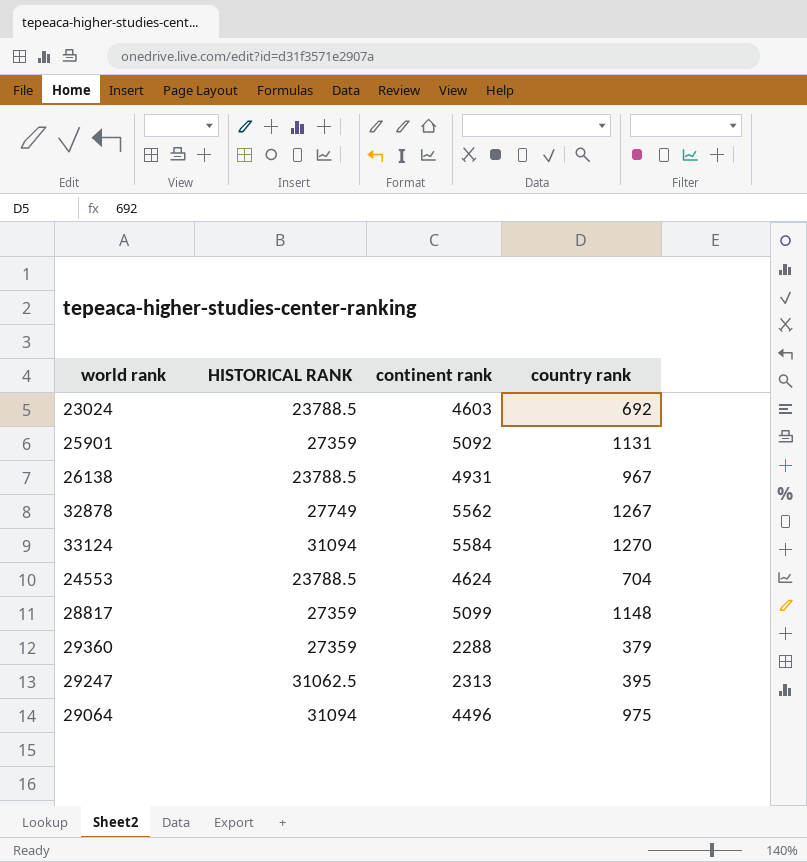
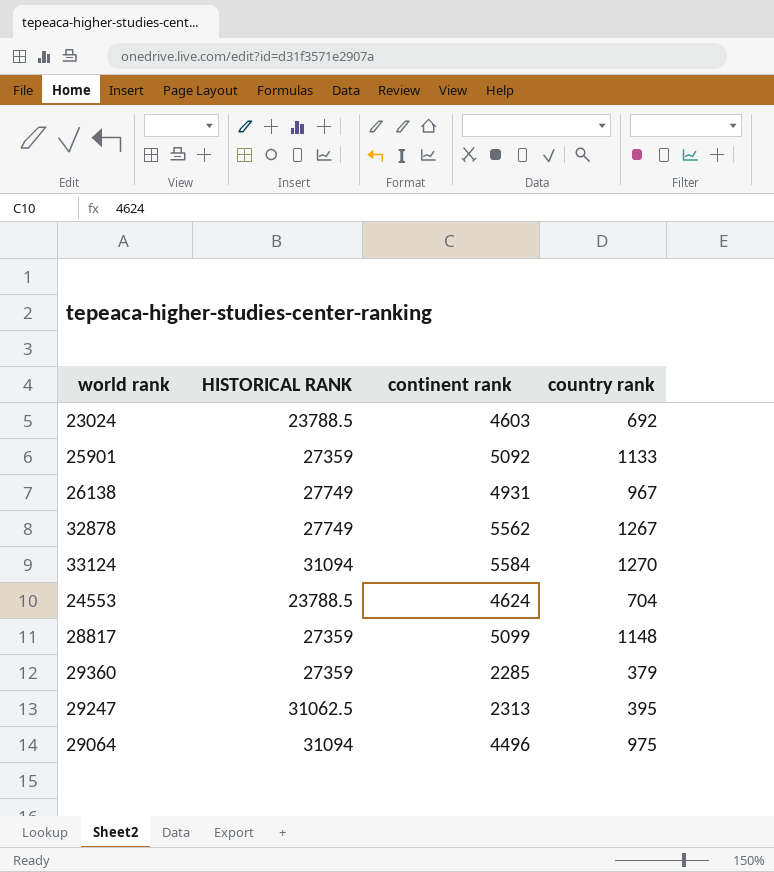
25901 | country rank: 1131 -> 1133
26138 | HISTORICAL RANK: 23788.5 -> 27749
29360 | continent rank: 2288 -> 2285

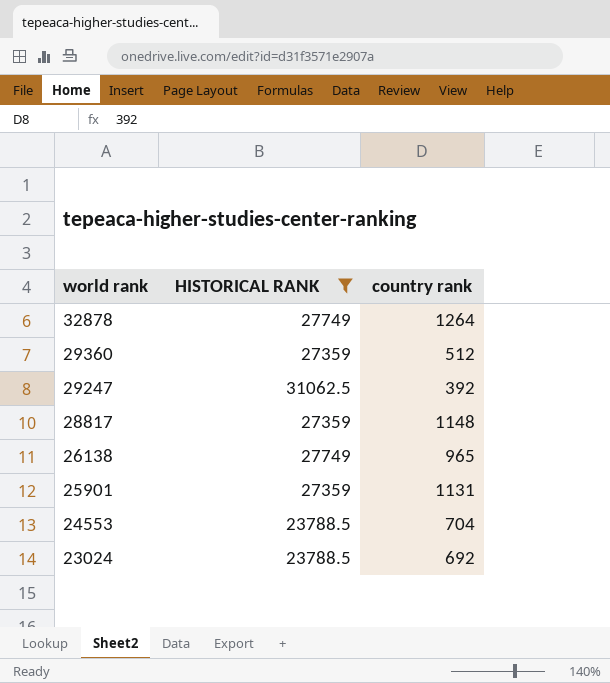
filter: none -> HISTORICAL RANK != 31094
row order: none -> world rank descending
column continent rank | position: 3 -> none
32878 | country rank: 1267 -> 1264
29360 | country rank: 379 -> 512
29247 | country rank: 395 -> 392
26138 | country rank: 967 -> 965
25901 | country rank: 1133 -> 1131

